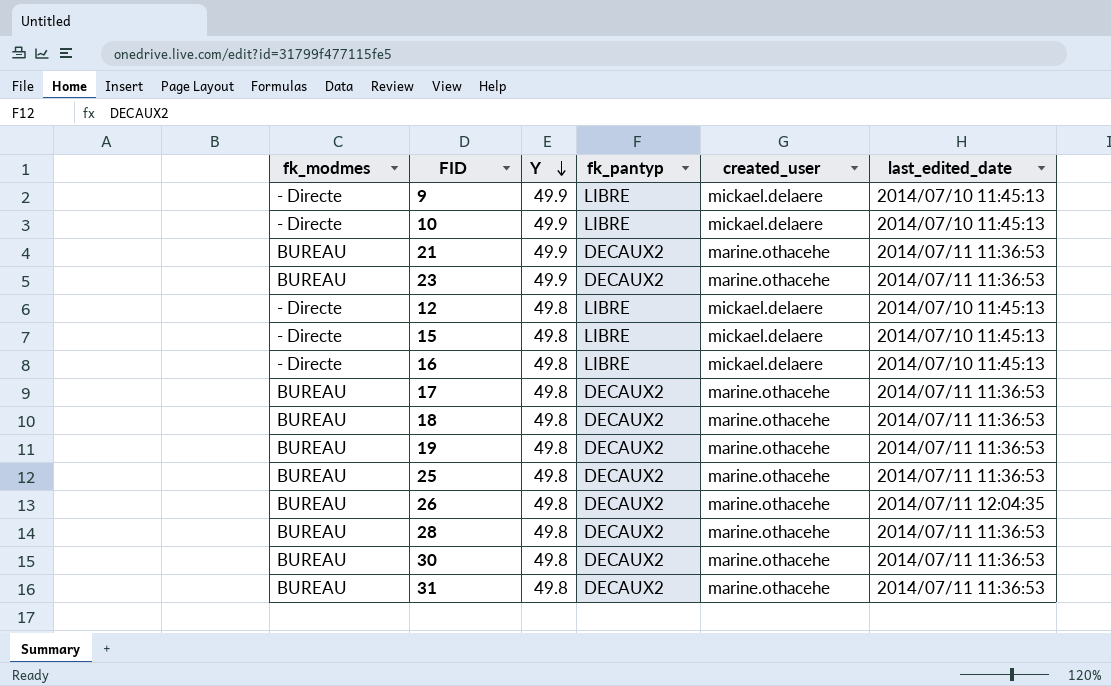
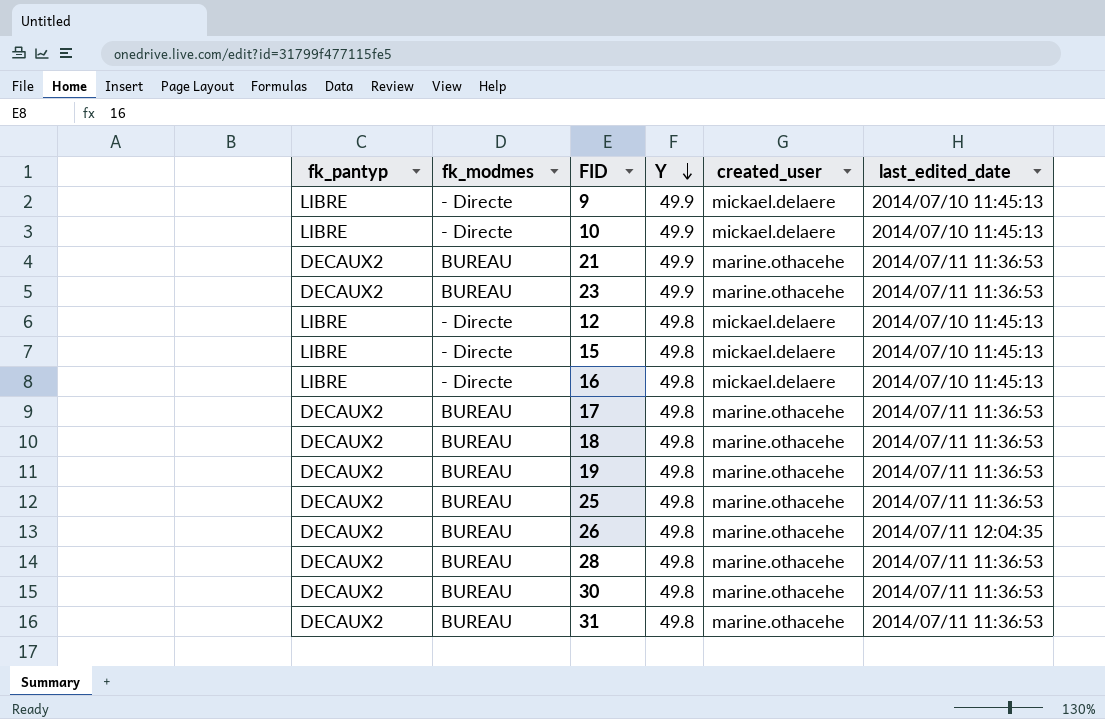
column fk_pantyp | position: 4 -> 1

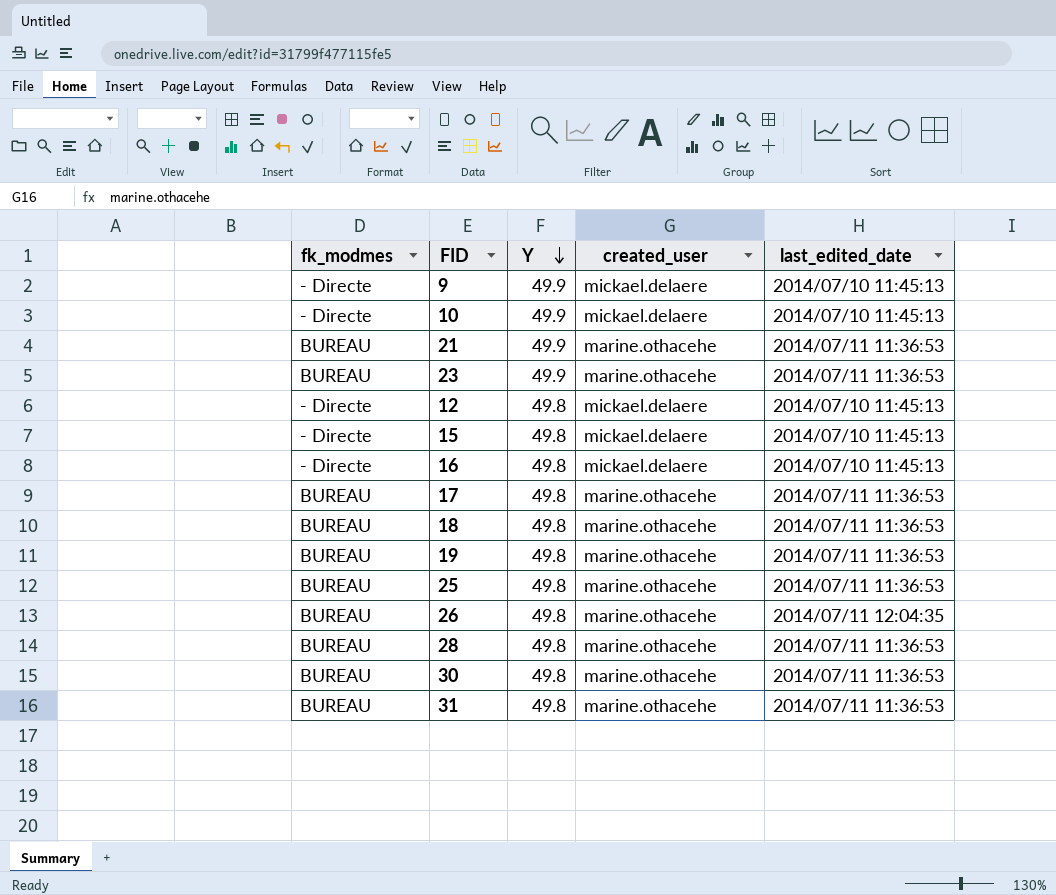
column fk_pantyp | position: 1 -> none

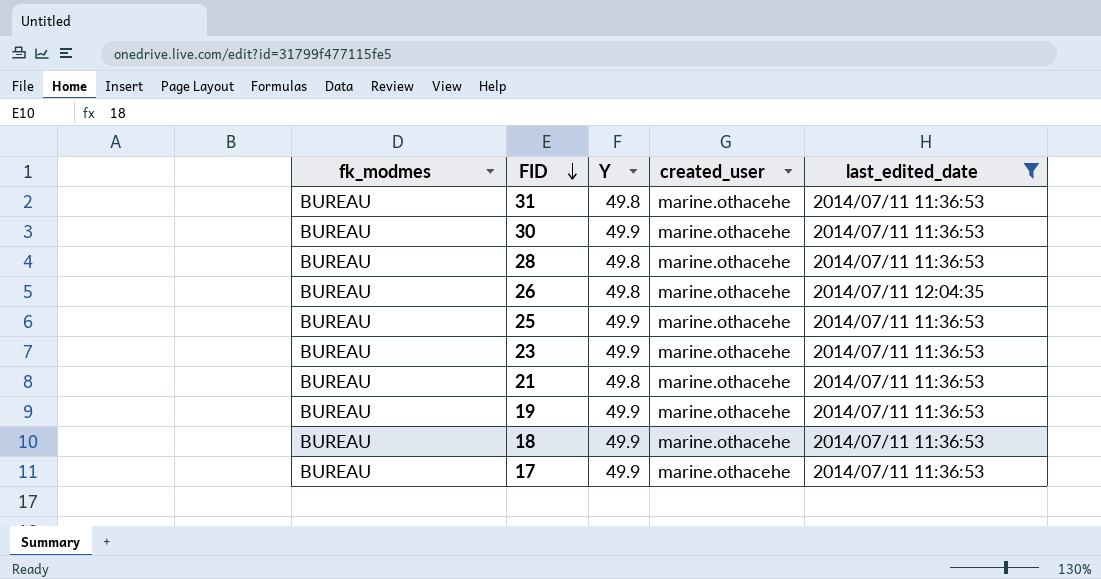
filter: none -> last_edited_date != 2014/07/10 11:45:13
row order: Y descending -> FID descending
30 | Y: 49.8 -> 49.9
25 | Y: 49.8 -> 49.9
21 | Y: 49.9 -> 49.8
19 | Y: 49.8 -> 49.9
18 | Y: 49.8 -> 49.9
17 | Y: 49.8 -> 49.9

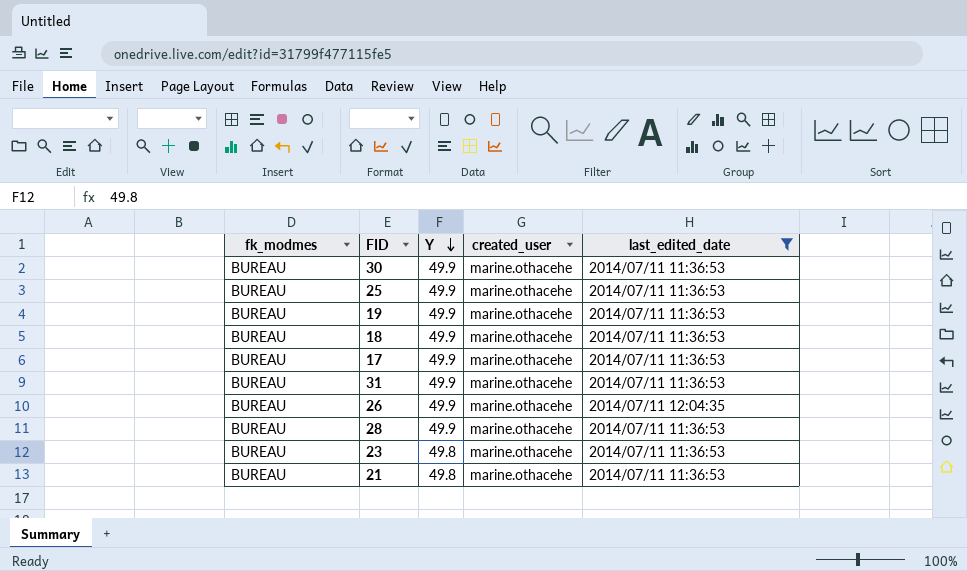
row order: FID descending -> Y descending
31 | Y: 49.8 -> 49.9
26 | Y: 49.8 -> 49.9
28 | Y: 49.8 -> 49.9
23 | Y: 49.9 -> 49.8

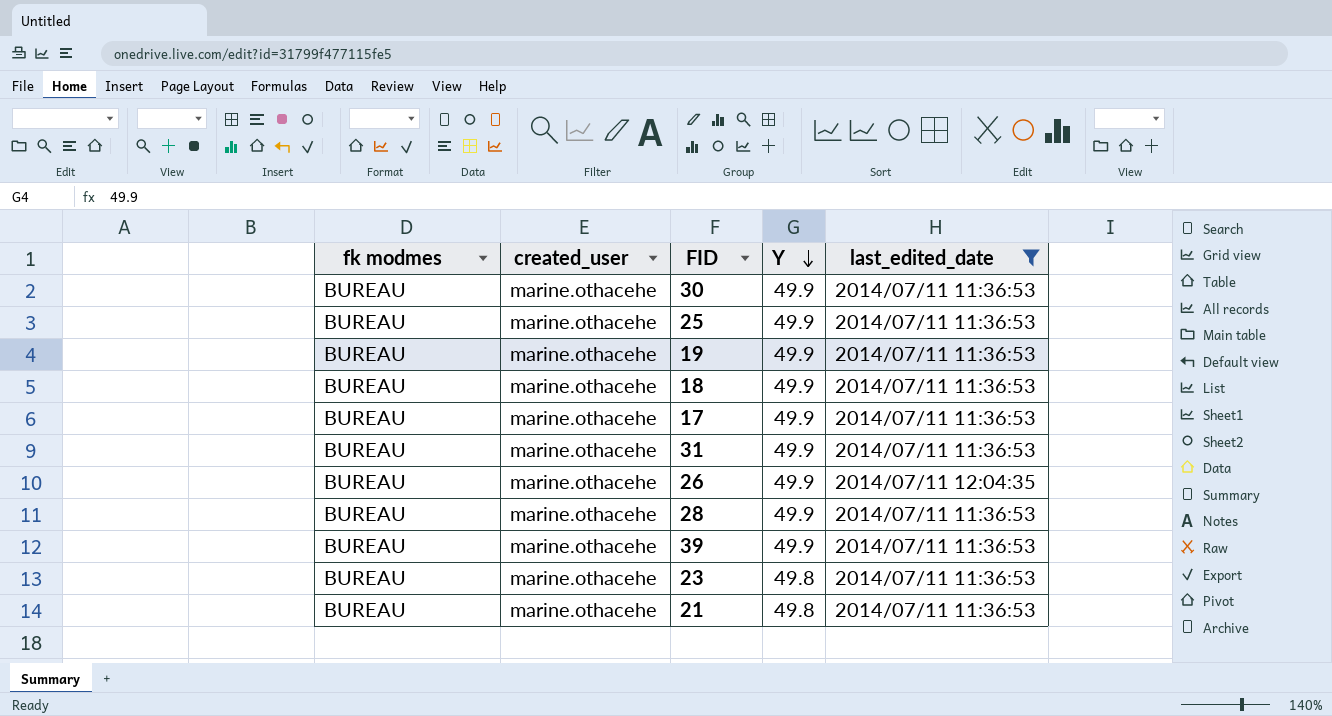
column name: fk_modmes -> fk modmes
column created_user | position: 4 -> 2
row 39: none -> BUREAU | marine.othacehe | 49.9 | 2014/07/11 11:36:53

